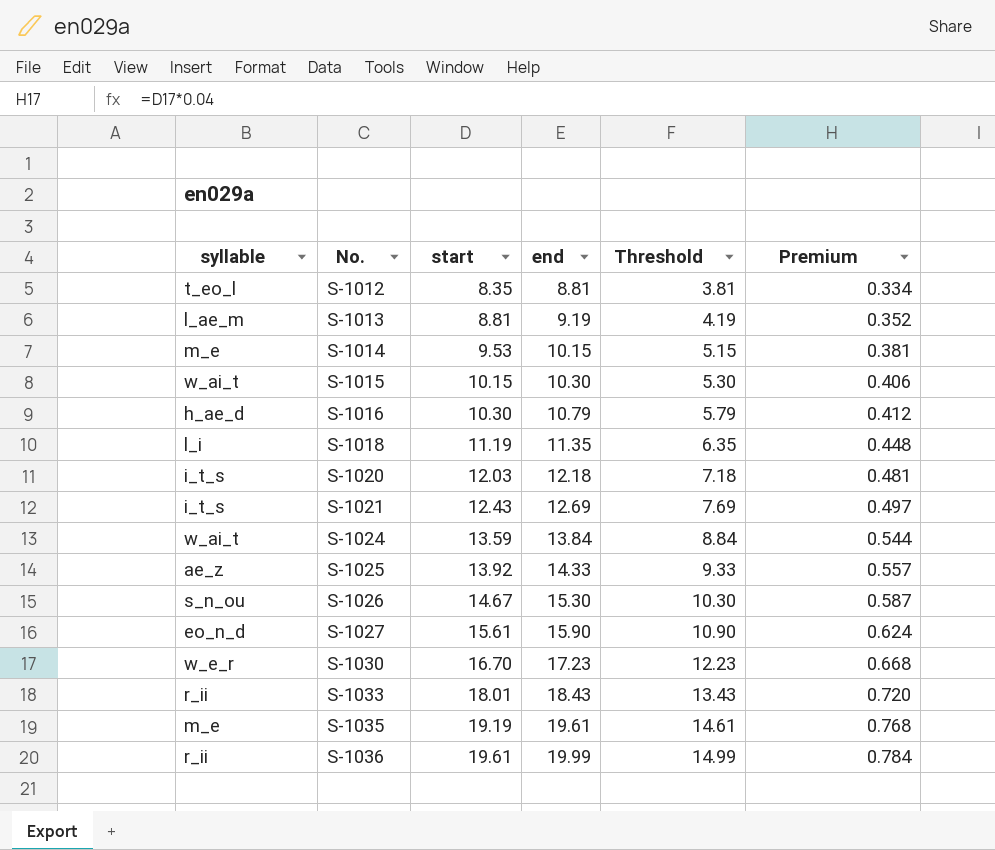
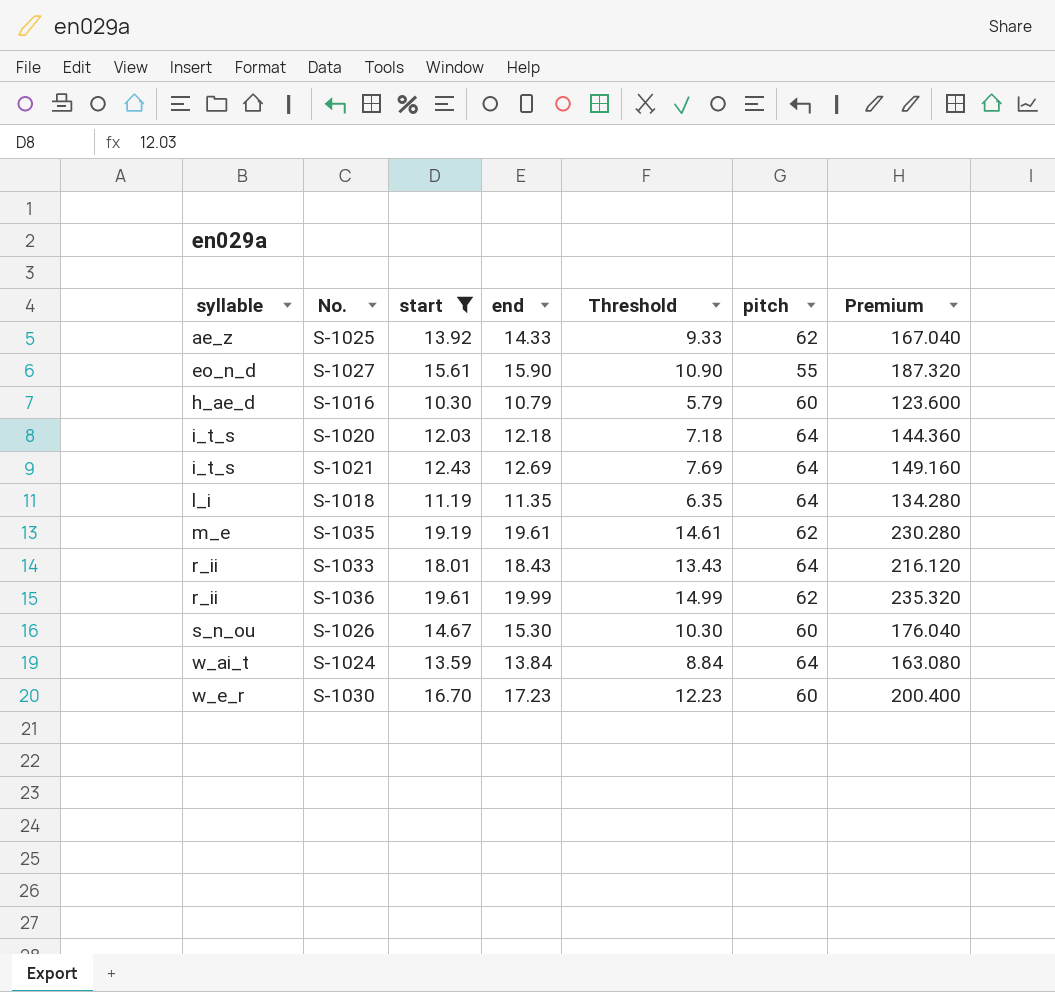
filter: none -> start >= 10.30
row order: No. ascending -> syllable ascending
column pitch | position: none -> 6
column Premium | formula: [start] * 0.04 -> [start] * 12

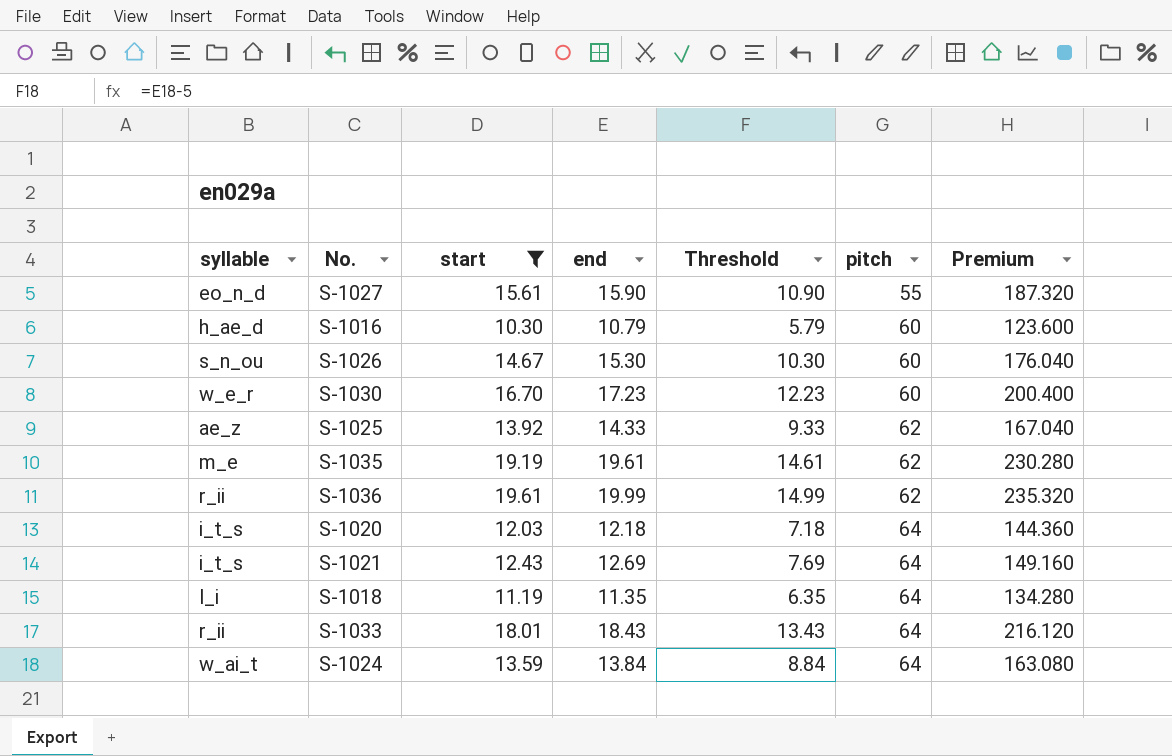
row order: syllable ascending -> pitch ascending

